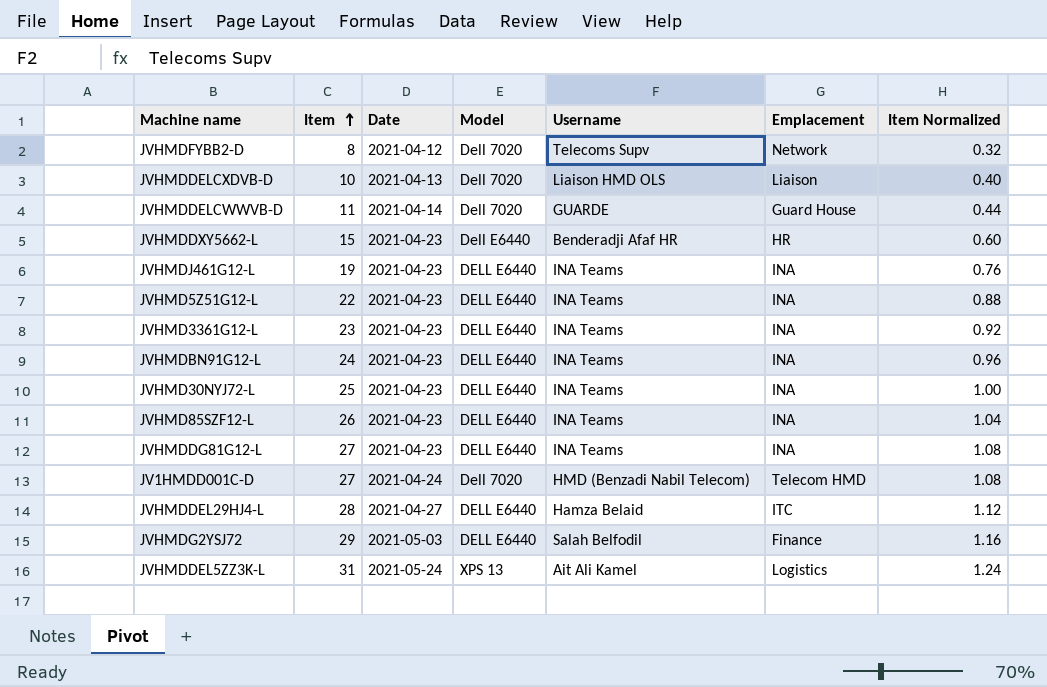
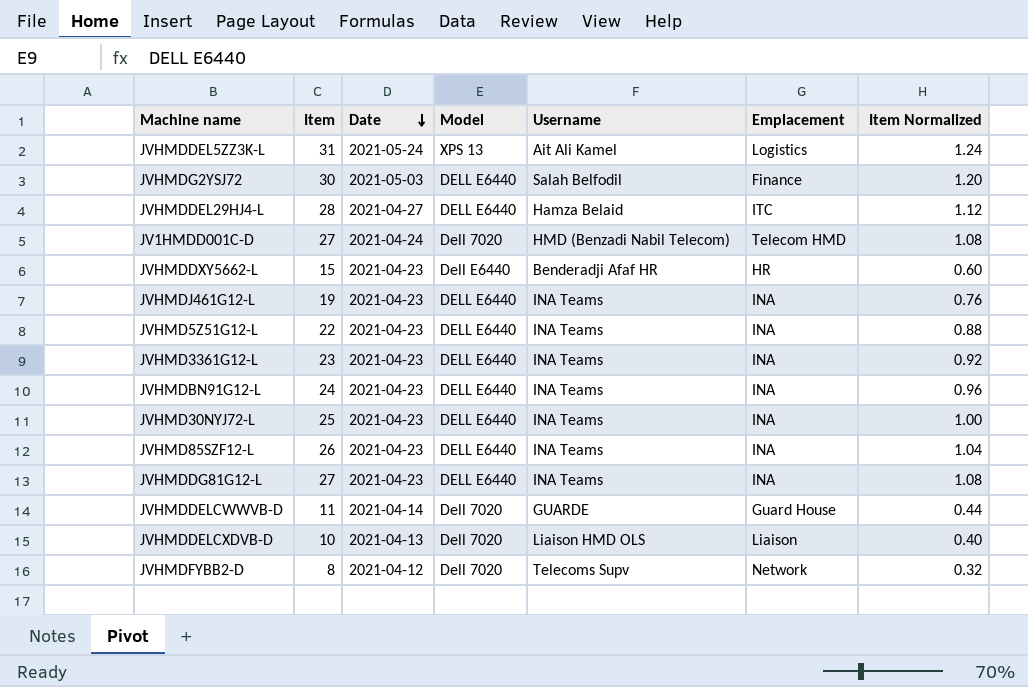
row order: Item ascending -> Date descending
JVHMDG2YSJ72 | Item: 29 -> 30
JVHMDG2YSJ72 | Item Normalized: 1.16 -> 1.20

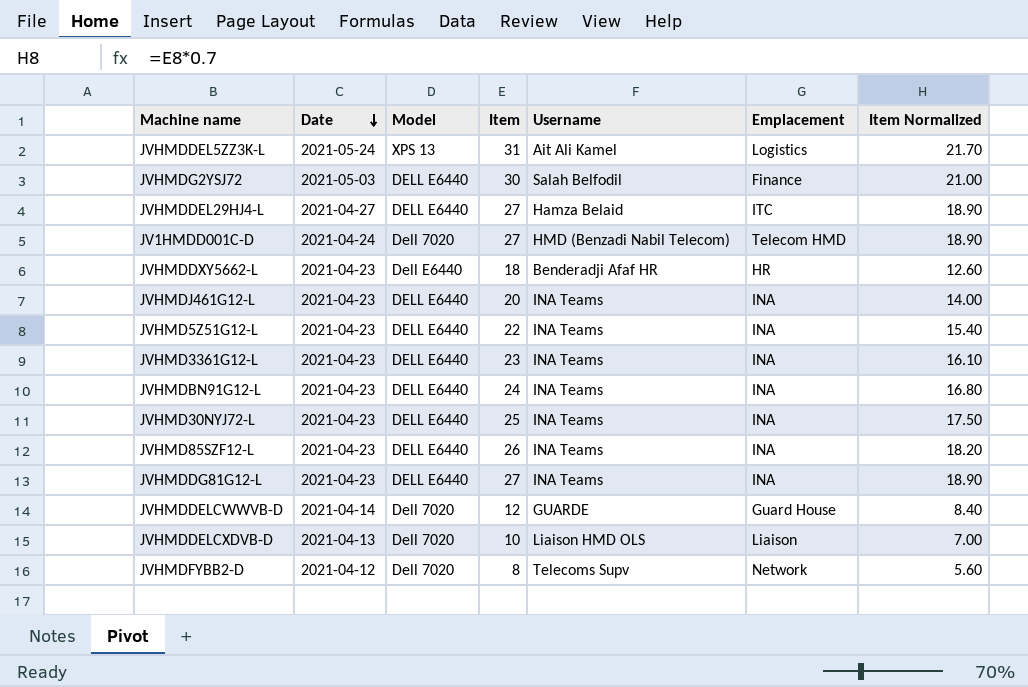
column Item | position: 2 -> 4
column Item Normalized | formula: [Item] * 0.04 -> [Item] * 0.7
JVHMDDEL29HJ4-L | Item: 28 -> 27
JVHMDDXY5662-L | Item: 15 -> 18
JVHMDJ461G12-L | Item: 19 -> 20
JVHMDDELCWWVB-D | Item: 11 -> 12

